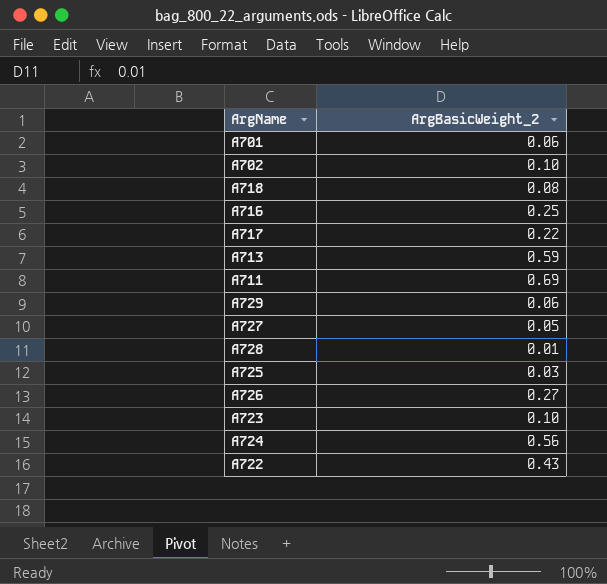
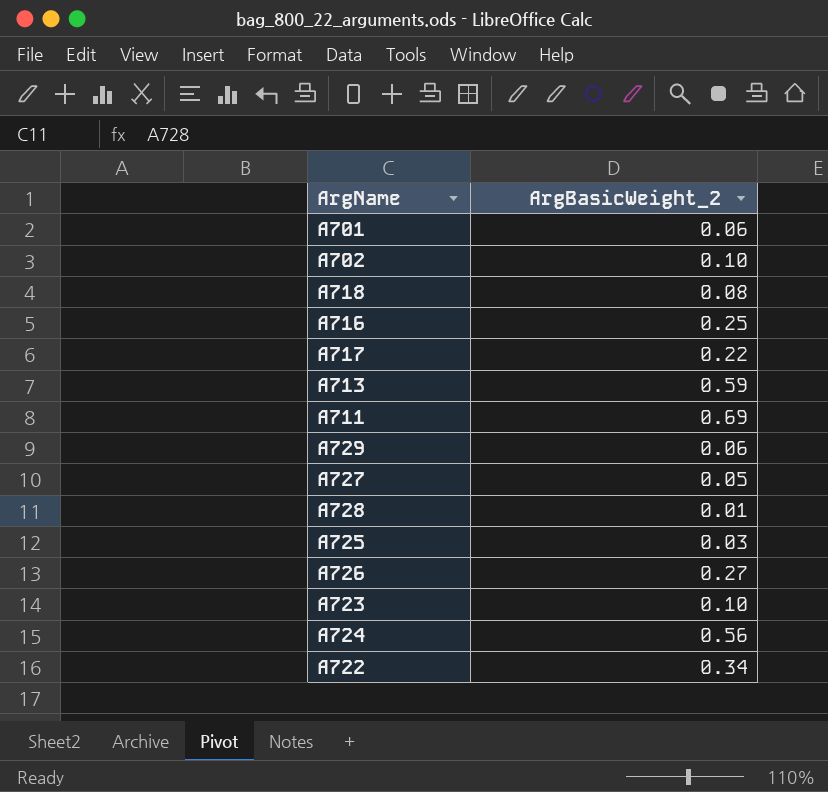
A722 | ArgBasicWeight_2: 0.43 -> 0.34

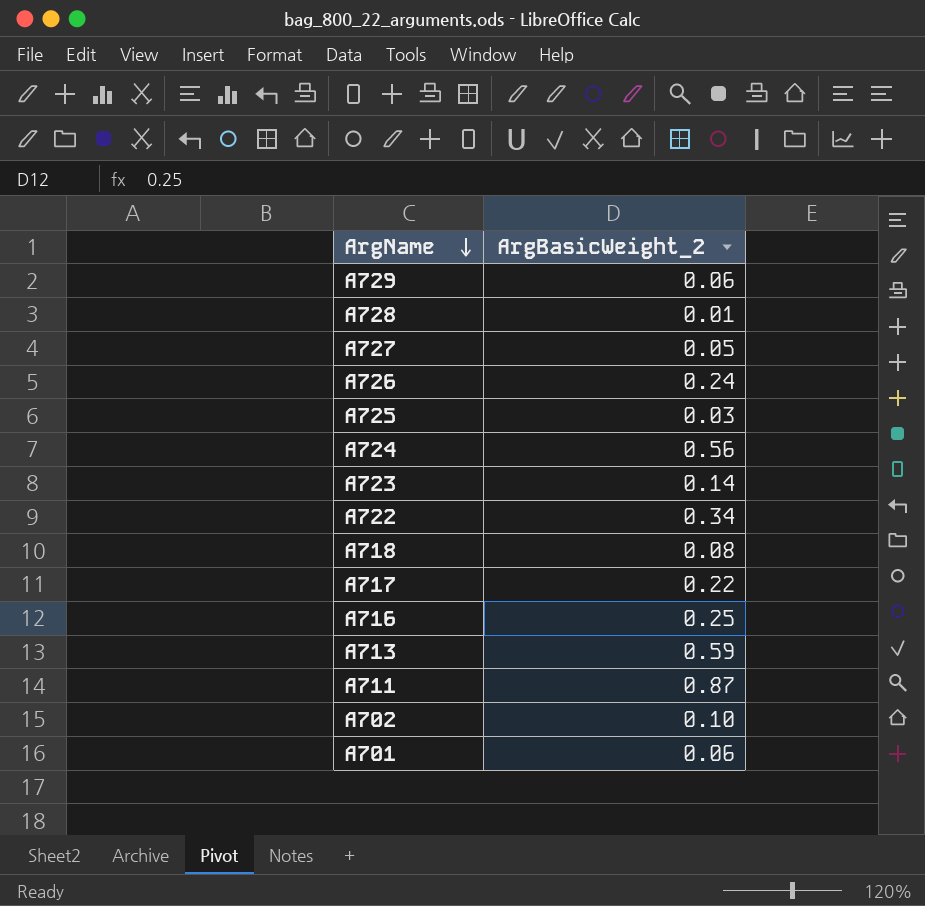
row order: none -> ArgName descending
A726 | ArgBasicWeight_2: 0.27 -> 0.24
A723 | ArgBasicWeight_2: 0.10 -> 0.14
A711 | ArgBasicWeight_2: 0.69 -> 0.87

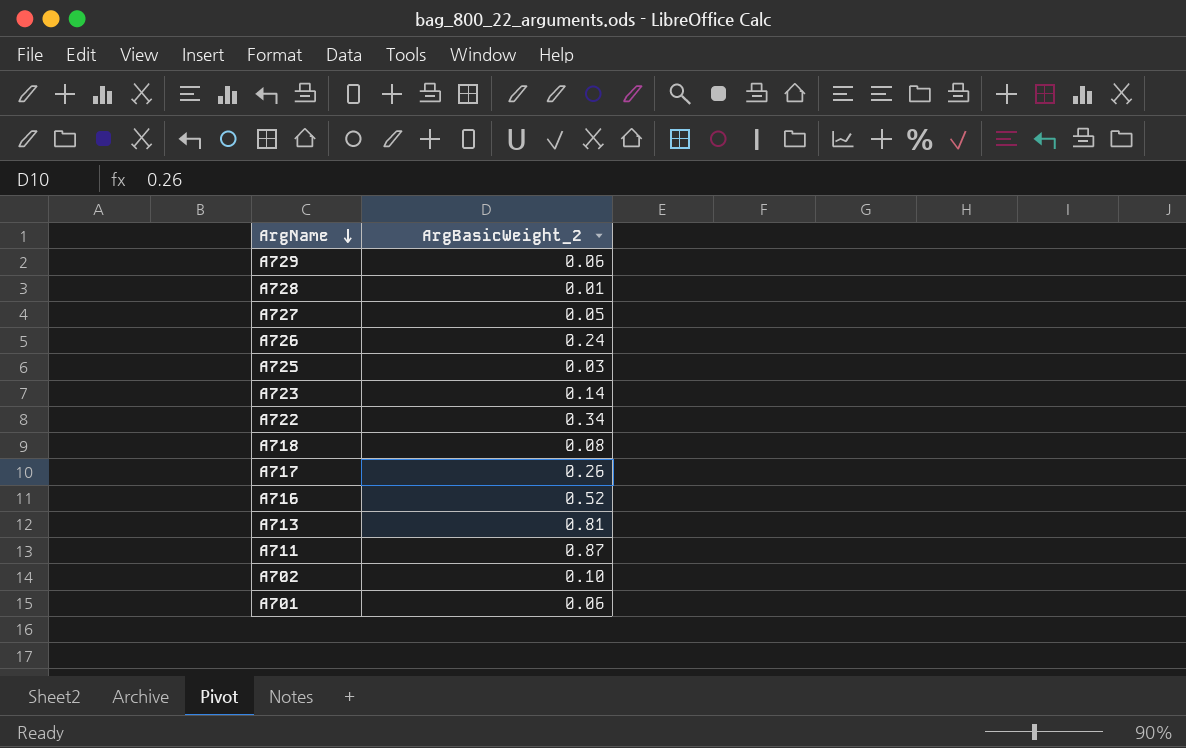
row A724: 0.56 -> none
A717 | ArgBasicWeight_2: 0.22 -> 0.26
A716 | ArgBasicWeight_2: 0.25 -> 0.52
A713 | ArgBasicWeight_2: 0.59 -> 0.81

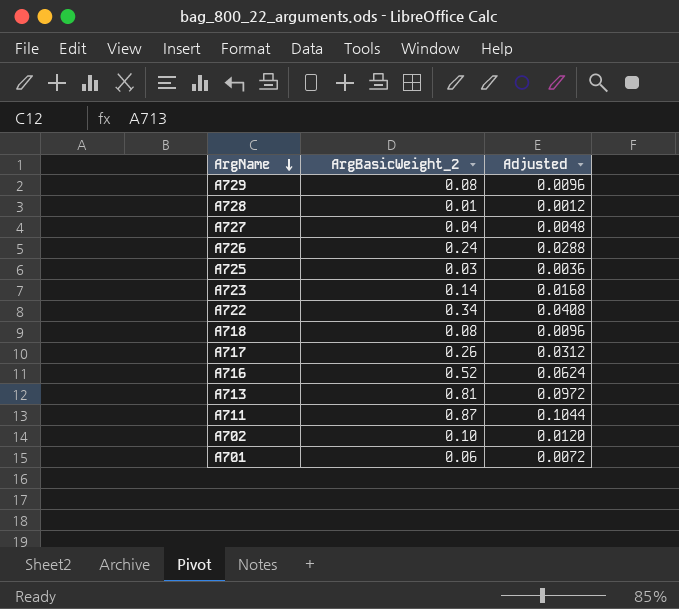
column Adjusted | formula: none -> [ArgBasicWeight_2] * 0.12
A729 | ArgBasicWeight_2: 0.06 -> 0.08
A727 | ArgBasicWeight_2: 0.05 -> 0.04

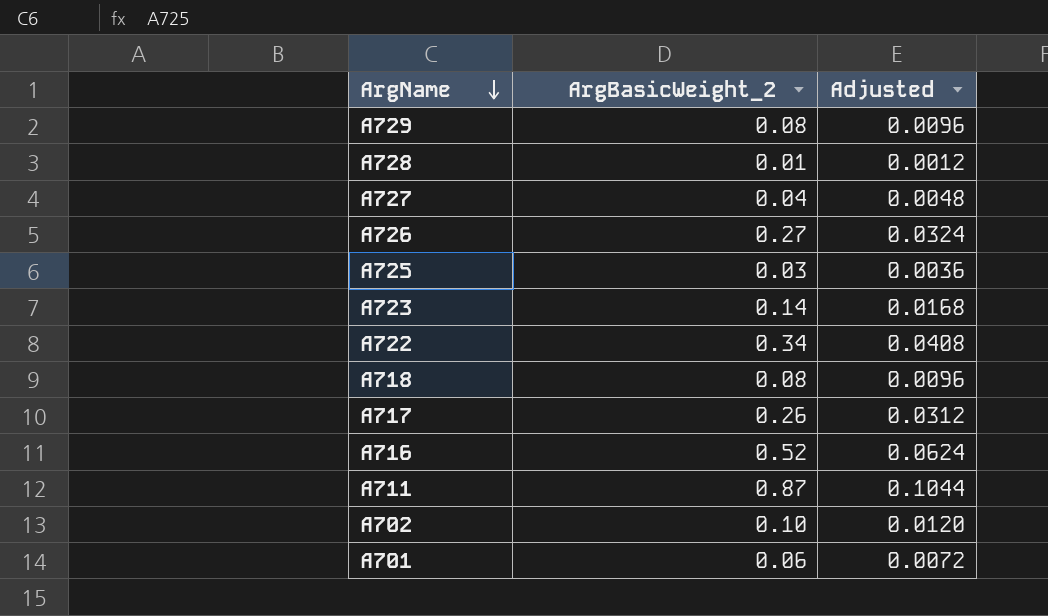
row A713: 0.81 | 0.0972 -> none
A726 | ArgBasicWeight_2: 0.24 -> 0.27
A726 | Adjusted: 0.0288 -> 0.0324

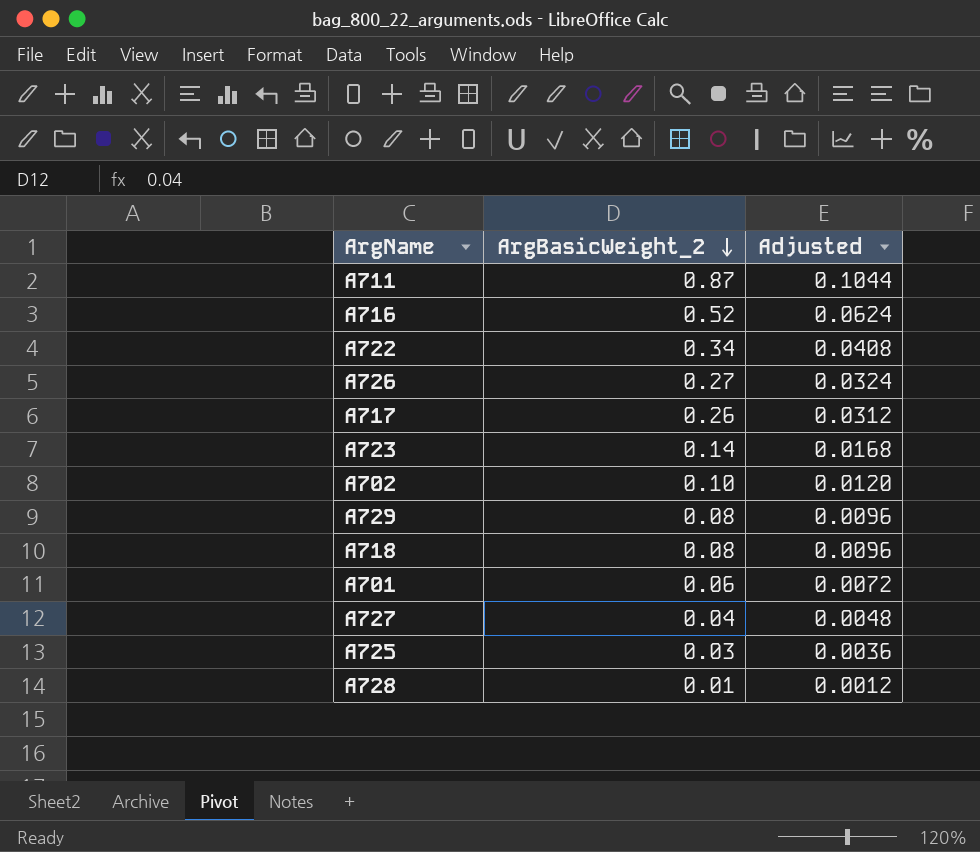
row order: ArgName descending -> ArgBasicWeight_2 descending

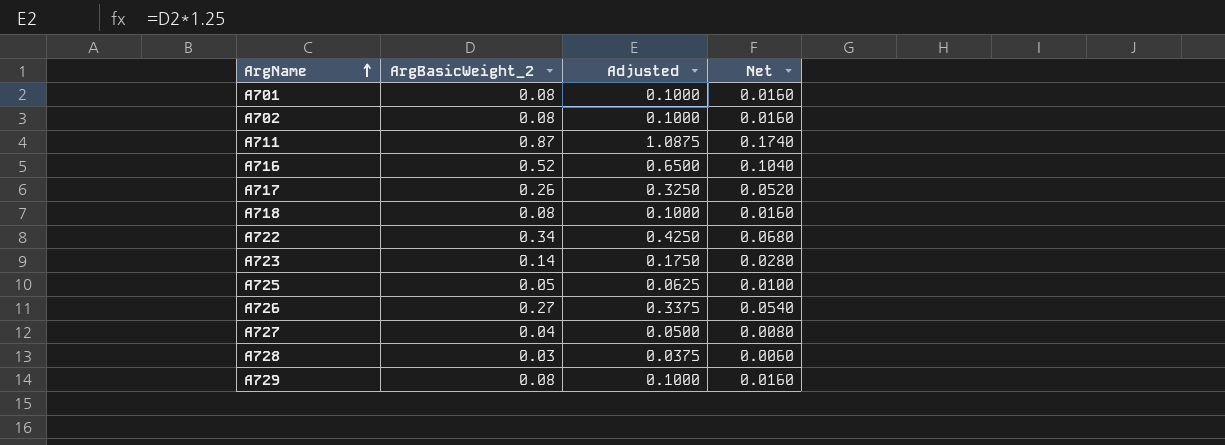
row order: ArgBasicWeight_2 descending -> ArgName ascending
column Adjusted | formula: [ArgBasicWeight_2] * 0.12 -> [ArgBasicWeight_2] * 1.25
column Net | formula: none -> [ArgBasicWeight_2] * 0.2
A701 | ArgBasicWeight_2: 0.06 -> 0.08
A702 | ArgBasicWeight_2: 0.10 -> 0.08
A725 | ArgBasicWeight_2: 0.03 -> 0.05
A728 | ArgBasicWeight_2: 0.01 -> 0.03

